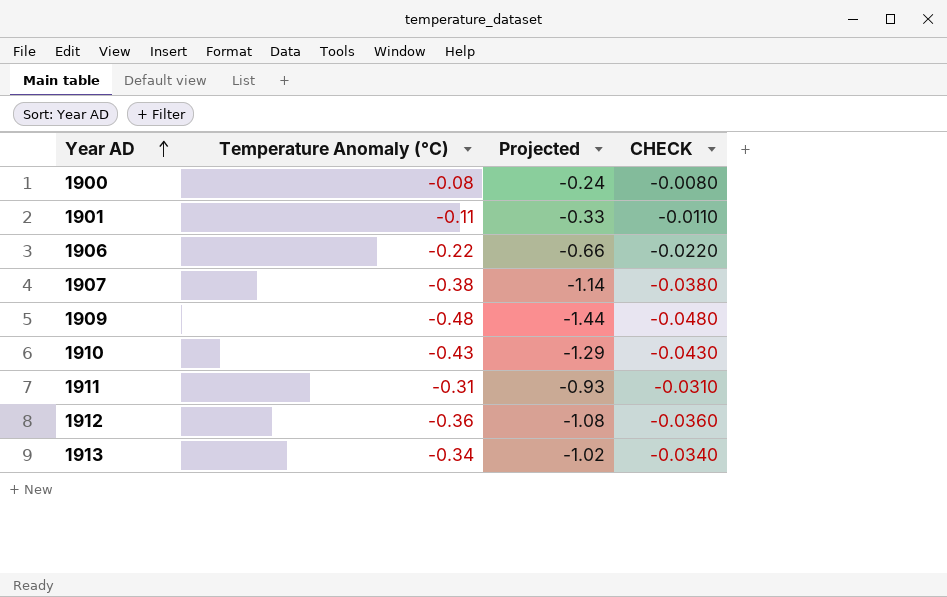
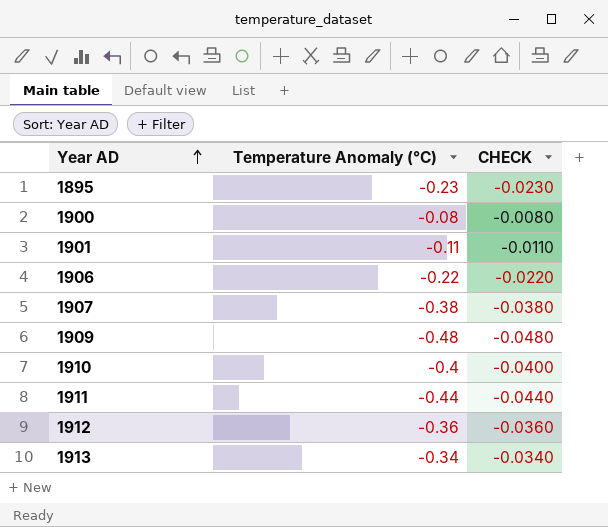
column Projected | formula: [Temperature Anomaly (°C)] * 3 -> none
row 1895: none -> -0.23 | -0.0230
1910 | Temperature Anomaly (°C): -0.43 -> -0.4
1910 | CHECK: -0.0430 -> -0.0400
1911 | Temperature Anomaly (°C): -0.31 -> -0.44
1911 | CHECK: -0.0310 -> -0.0440

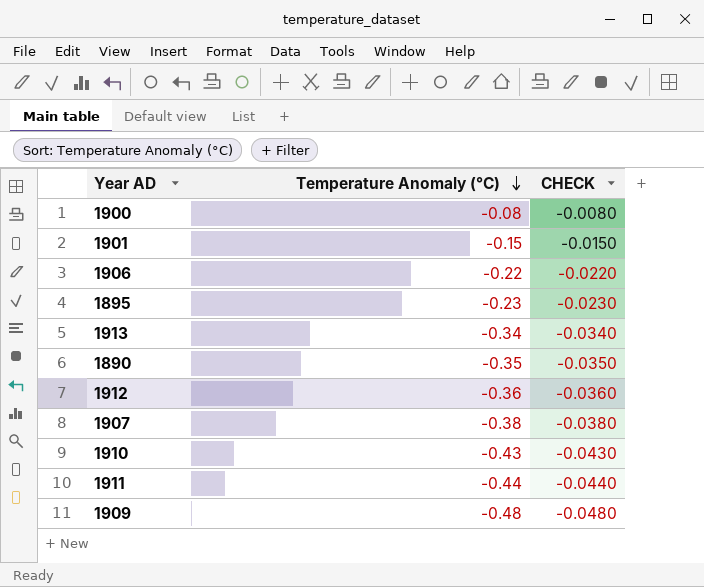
row order: Year AD ascending -> Temperature Anomaly (°C) descending
1901 | Temperature Anomaly (°C): -0.11 -> -0.15
1901 | CHECK: -0.0110 -> -0.0150
row 1890: none -> -0.35 | -0.0350
1910 | Temperature Anomaly (°C): -0.4 -> -0.43
1910 | CHECK: -0.0400 -> -0.0430

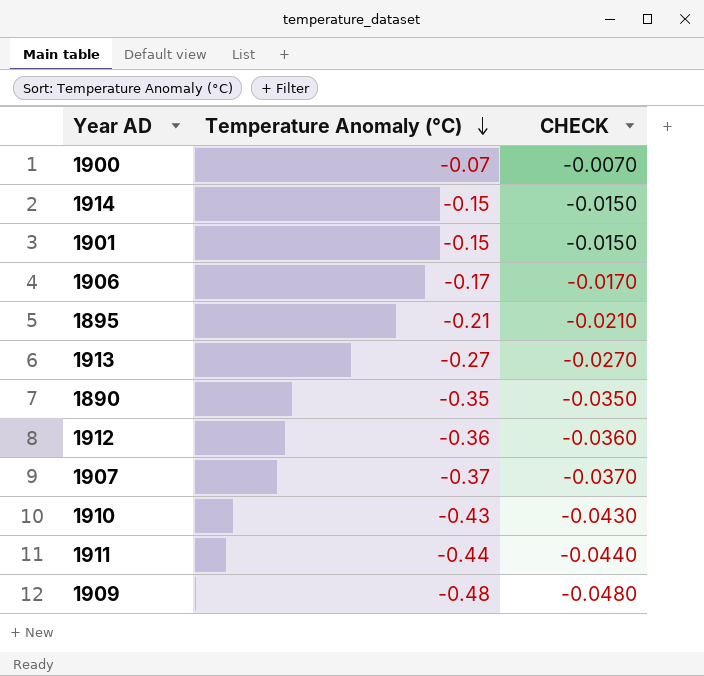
1900 | Temperature Anomaly (°C): -0.08 -> -0.07
1900 | CHECK: -0.0080 -> -0.0070
row 1914: none -> -0.15 | -0.0150
1906 | Temperature Anomaly (°C): -0.22 -> -0.17
1906 | CHECK: -0.0220 -> -0.0170
1895 | Temperature Anomaly (°C): -0.23 -> -0.21
1895 | CHECK: -0.0230 -> -0.0210
1913 | Temperature Anomaly (°C): -0.34 -> -0.27
1913 | CHECK: -0.0340 -> -0.0270
1907 | Temperature Anomaly (°C): -0.38 -> -0.37
1907 | CHECK: -0.0380 -> -0.0370

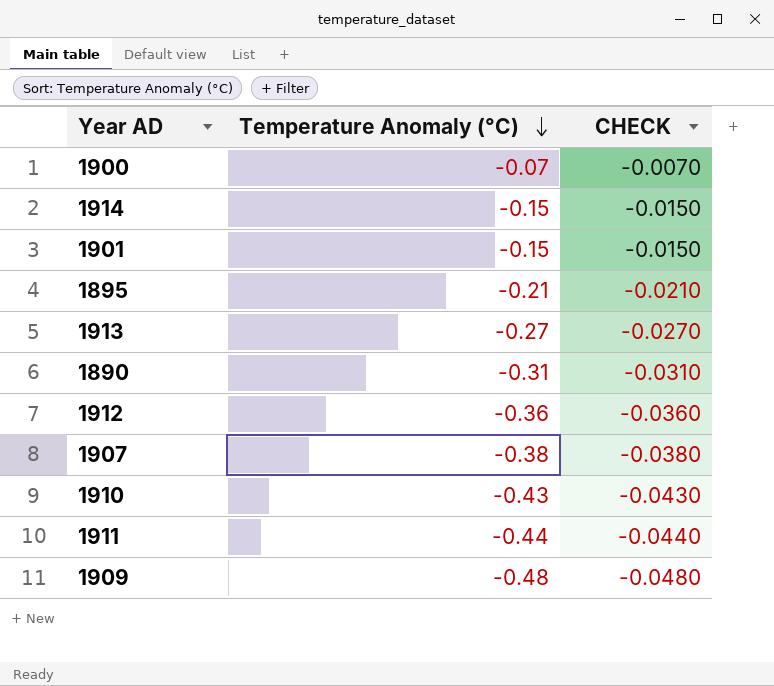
row 1906: -0.17 | -0.0170 -> none
1890 | Temperature Anomaly (°C): -0.35 -> -0.31
1890 | CHECK: -0.0350 -> -0.0310
1907 | Temperature Anomaly (°C): -0.37 -> -0.38
1907 | CHECK: -0.0370 -> -0.0380

